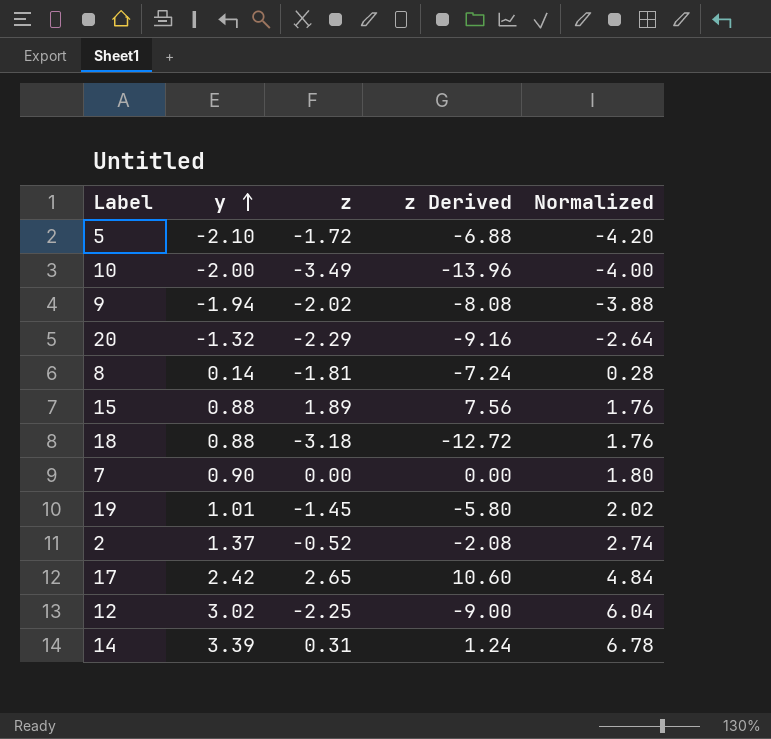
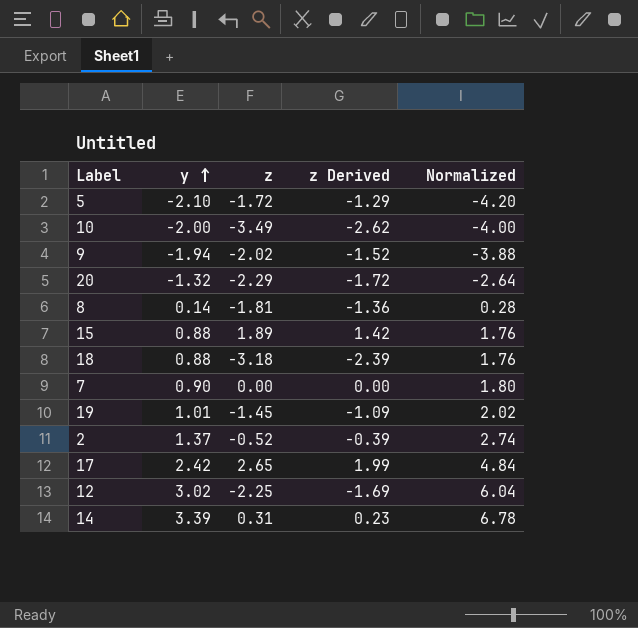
column z Derived | formula: [z] * 4 -> [z] * 0.75

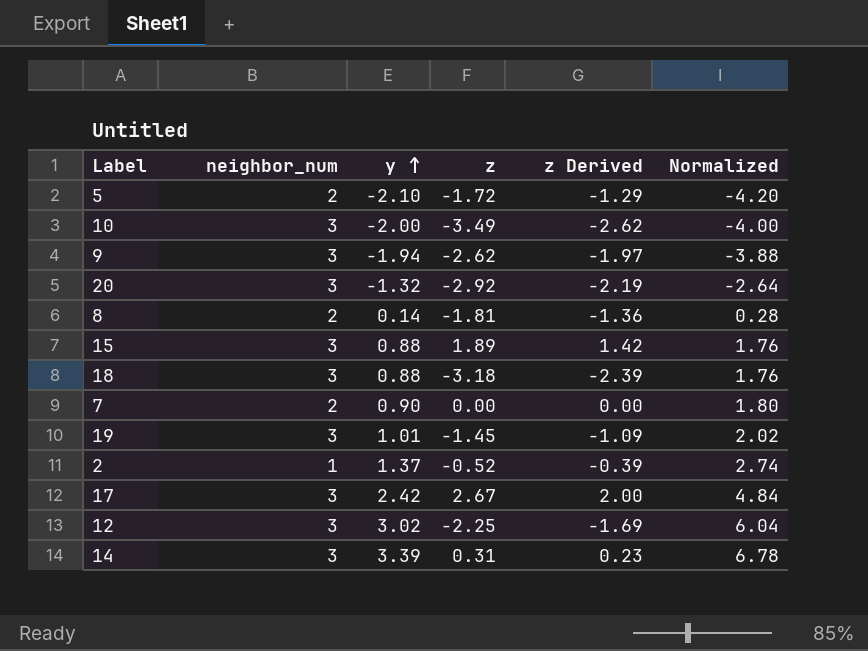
column neighbor_num | position: none -> 2
9 | z: -2.02 -> -2.62
9 | z Derived: -1.52 -> -1.97
20 | z: -2.29 -> -2.92
20 | z Derived: -1.72 -> -2.19
17 | z: 2.65 -> 2.67
17 | z Derived: 1.99 -> 2.00

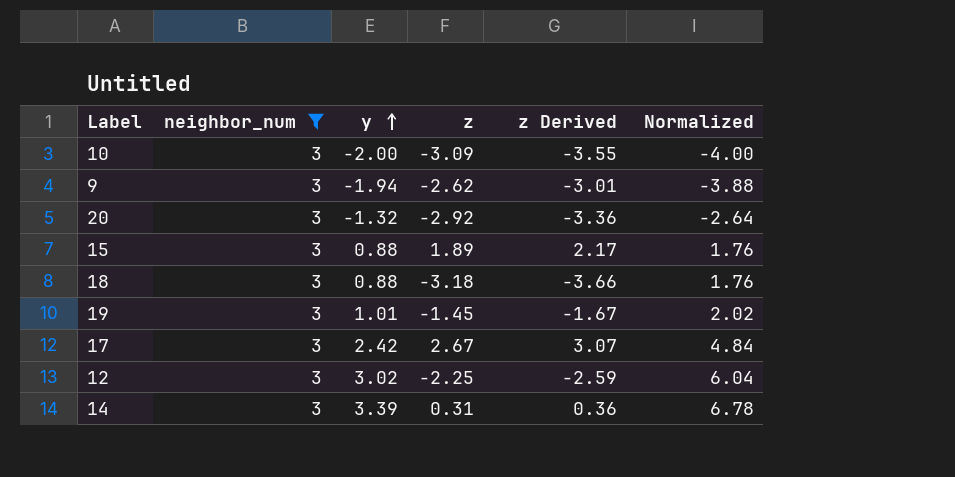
filter: none -> neighbor_num = 3
column z Derived | formula: [z] * 0.75 -> [z] * 1.15
10 | z: -3.49 -> -3.09

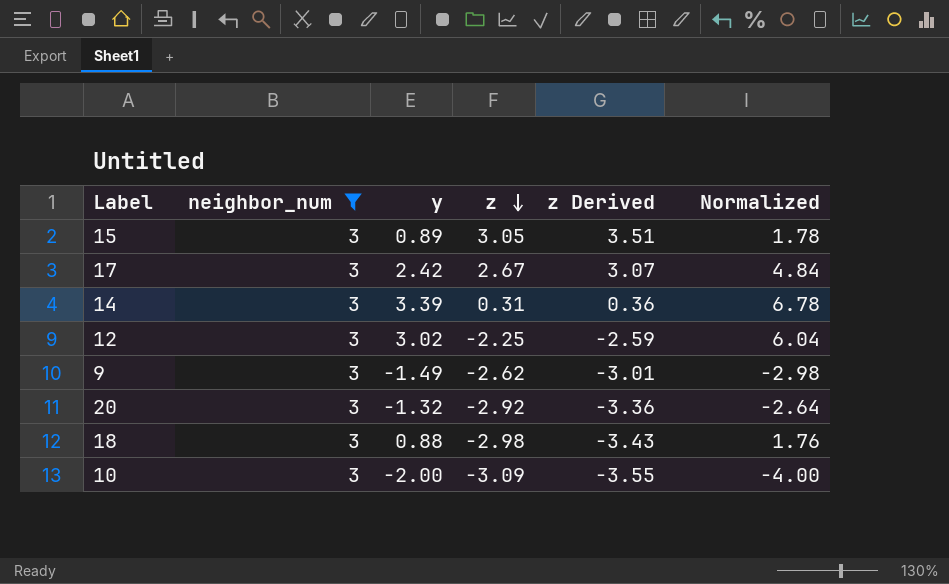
row order: y ascending -> z descending
row 19: 3 | 1.01 | -1.45 | -1.67 | 2.02 -> none
15 | y: 0.88 -> 0.89
15 | z: 1.89 -> 3.05
15 | z Derived: 2.17 -> 3.51
15 | Normalized: 1.76 -> 1.78
9 | y: -1.94 -> -1.49
9 | Normalized: -3.88 -> -2.98
18 | z: -3.18 -> -2.98
18 | z Derived: -3.66 -> -3.43

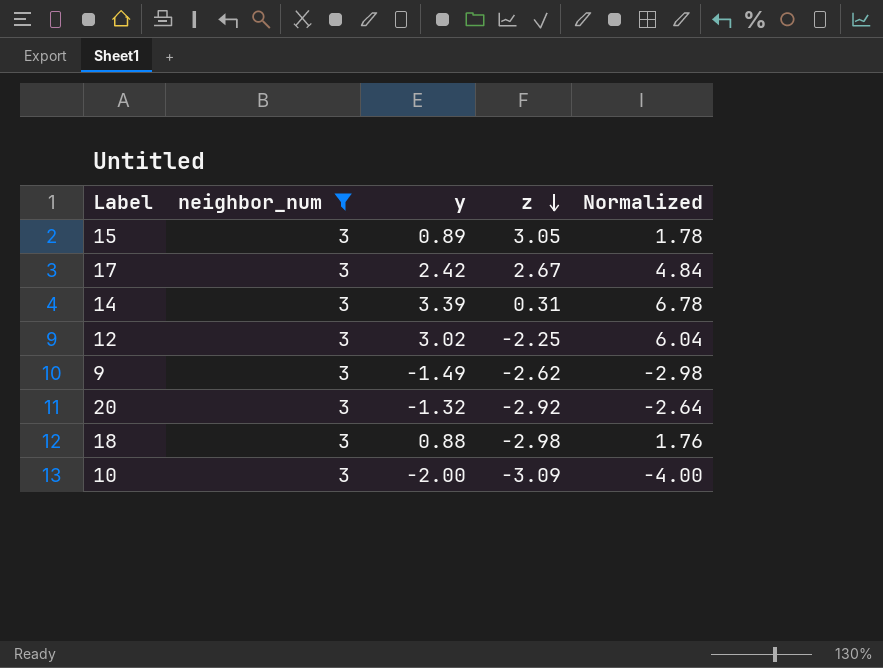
column z Derived | formula: [z] * 1.15 -> none

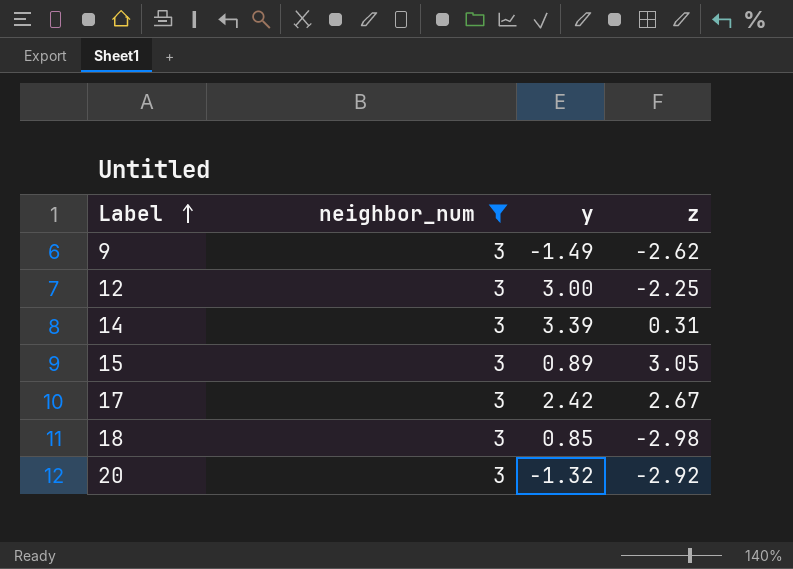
row order: z descending -> Label ascending
column Normalized | formula: [y] * 2 -> none
row 10: 3 | -2.00 | -3.09 | -4.00 -> none
12 | y: 3.02 -> 3.00
18 | y: 0.88 -> 0.85

